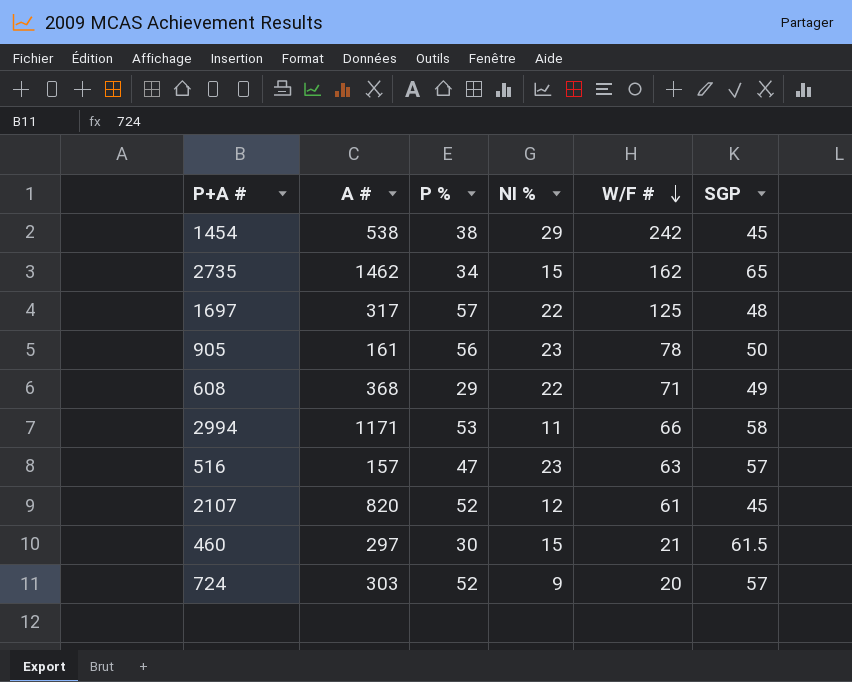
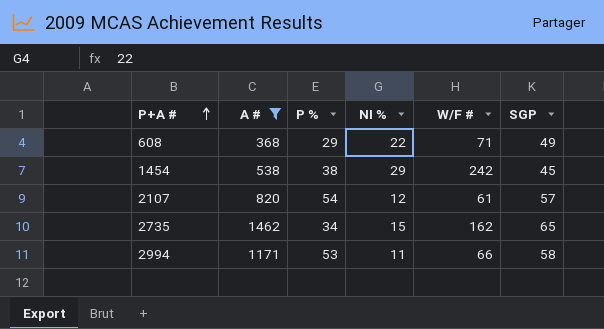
filter: none -> A # >= 368
row order: W/F # descending -> P+A # ascending
2107 | P %: 52 -> 54
2107 | SGP: 45 -> 57

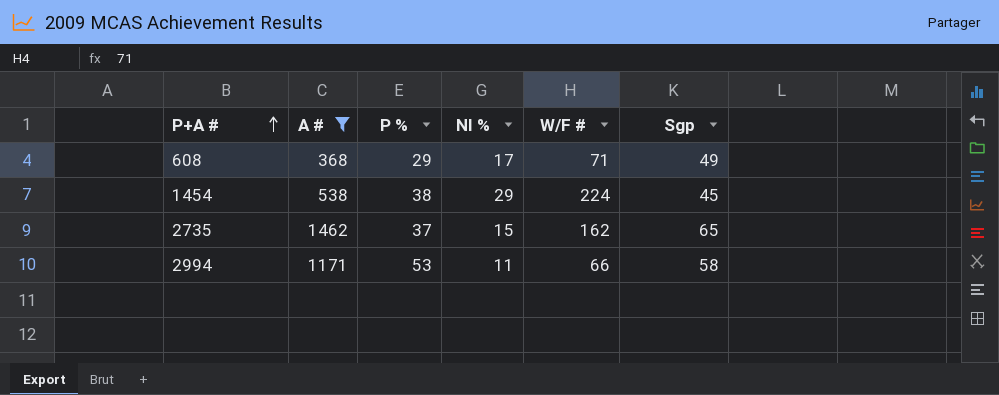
column name: SGP -> Sgp
row 2107: 820 | 54 | 12 | 61 | 57 -> none
608 | NI %: 22 -> 17
1454 | W/F #: 242 -> 224
2735 | P %: 34 -> 37

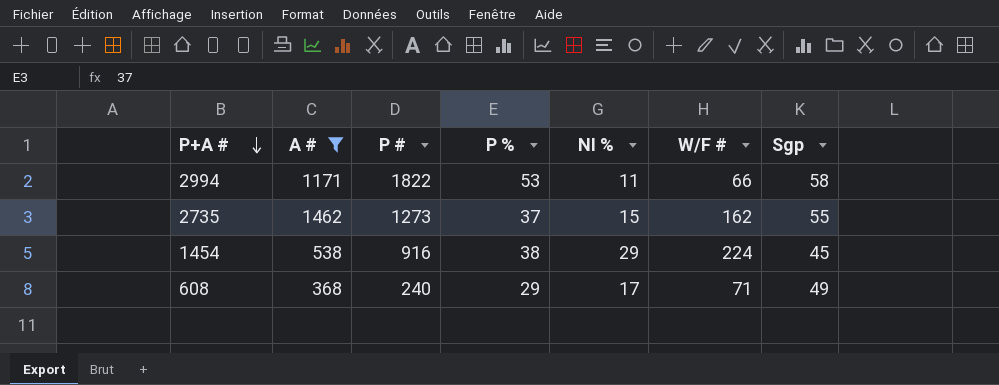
row order: P+A # ascending -> P+A # descending
column P # | position: none -> 3
2735 | Sgp: 65 -> 55

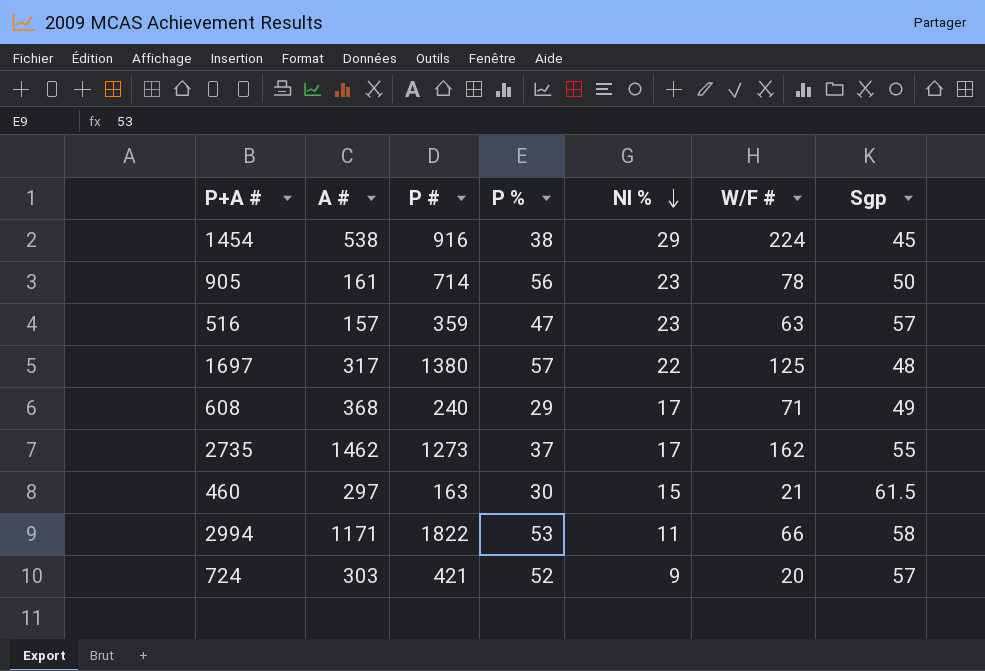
filter: A # >= 368 -> none
row order: P+A # descending -> NI % descending
2735 | NI %: 15 -> 17

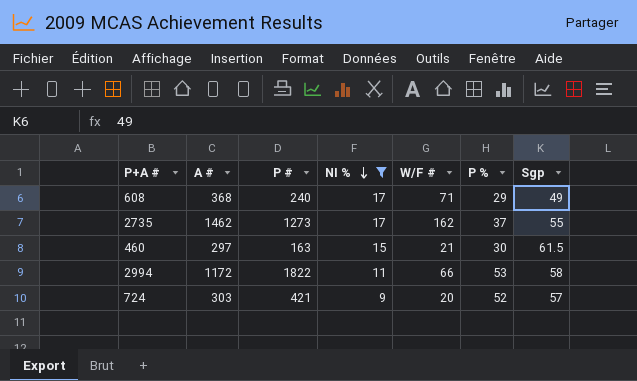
filter: none -> NI % <= 17
column P % | position: 4 -> 6
2994 | A #: 1171 -> 1172

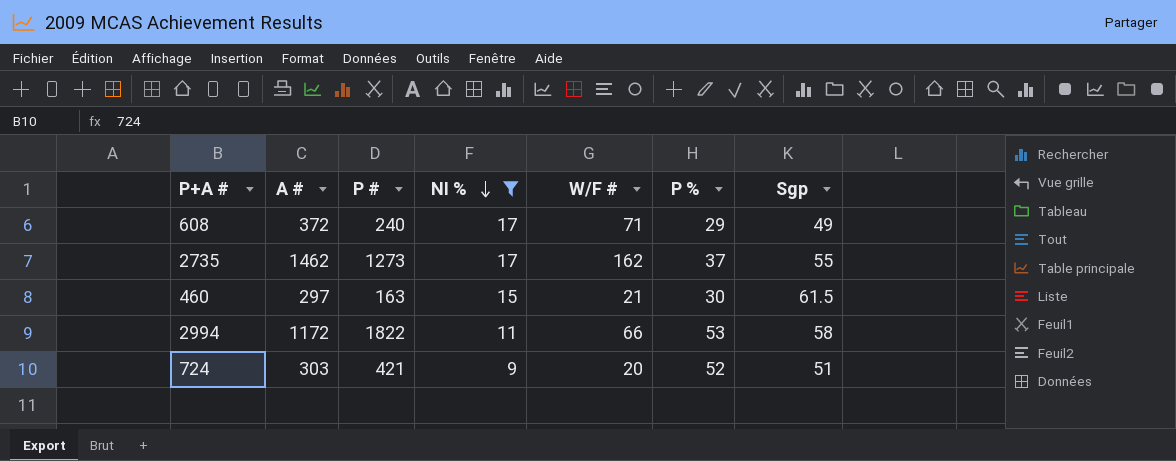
608 | A #: 368 -> 372
724 | Sgp: 57 -> 51

